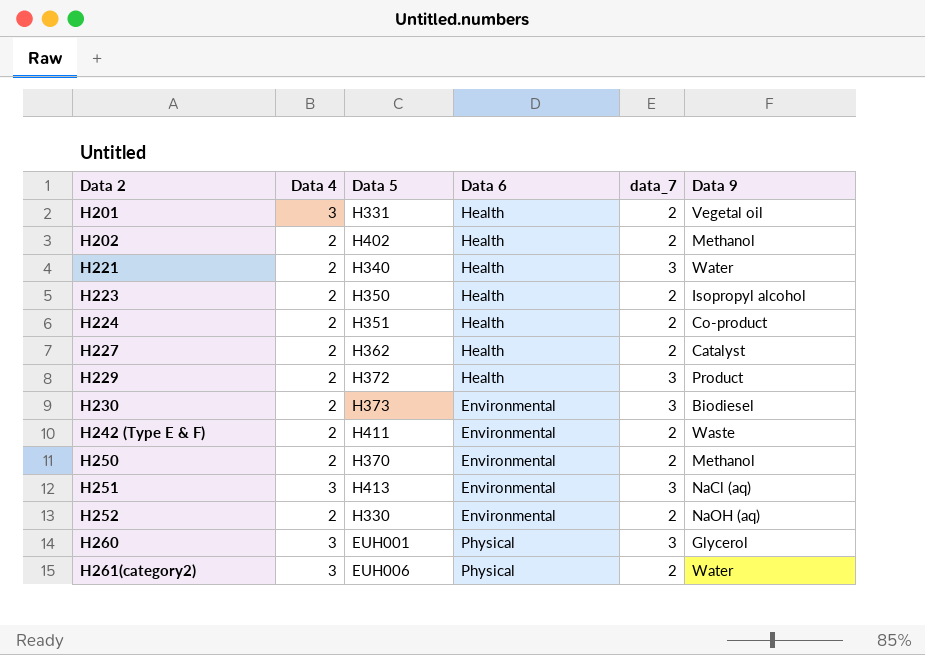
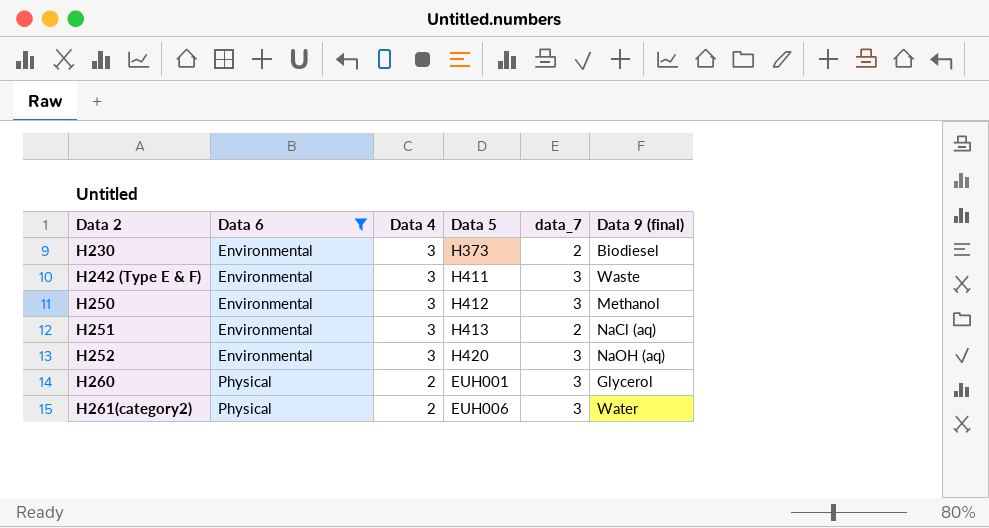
filter: none -> Data 6 != Health
column Data 6 | position: 4 -> 2
column name: Data 9 -> Data 9 (final)
H230 | Data 4: 2 -> 3
H230 | data_7: 3 -> 2
H242 (Type E & F) | Data 4: 2 -> 3
H242 (Type E & F) | data_7: 2 -> 3
H250 | Data 4: 2 -> 3
H250 | Data 5: H370 -> H412
H250 | data_7: 2 -> 3
H251 | data_7: 3 -> 2
H252 | Data 4: 2 -> 3
H252 | Data 5: H330 -> H420
H252 | data_7: 2 -> 3
H260 | Data 4: 3 -> 2
H261(category2) | Data 4: 3 -> 2
H261(category2) | data_7: 2 -> 3

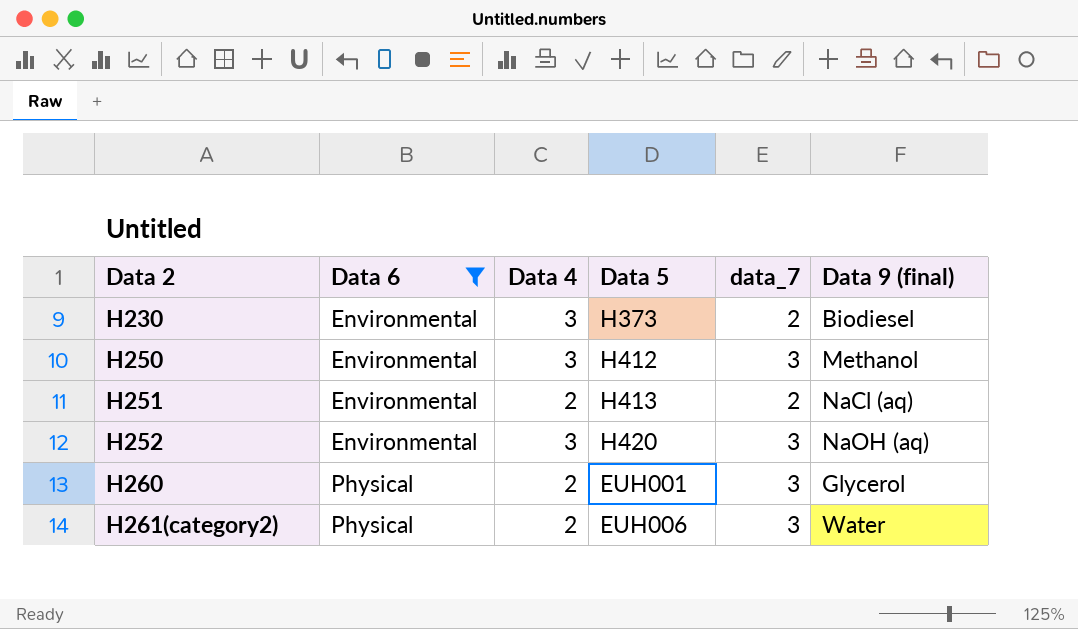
row H242 (Type E & F): Environmental | 3 | H411 | 3 | Waste -> none
H251 | Data 4: 3 -> 2

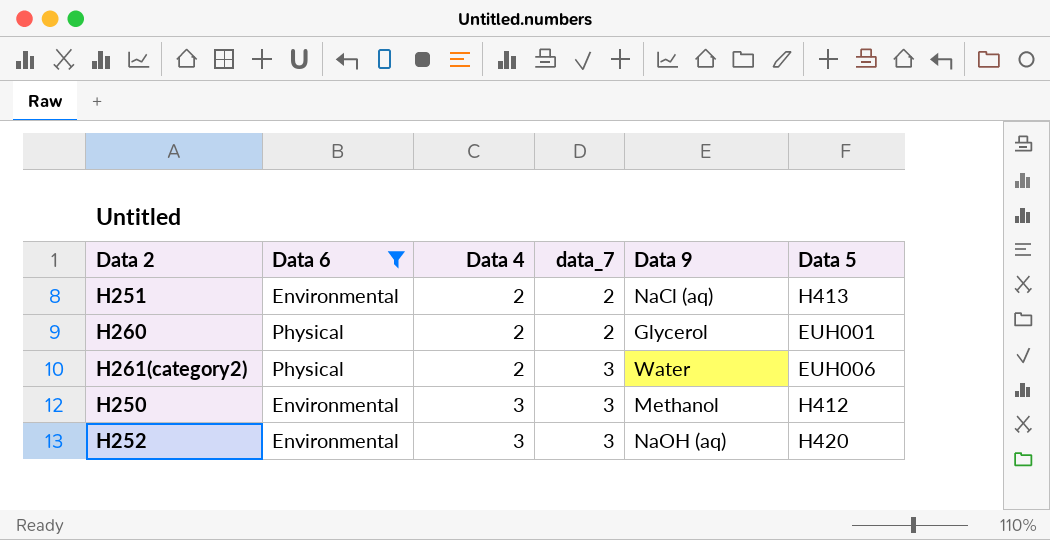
row order: Data 2 ascending -> Data 4 ascending
column name: Data 9 (final) -> Data 9
column Data 5 | position: 4 -> 6
row H230: Environmental | 3 | H373 | 2 | Biodiesel -> none
H260 | data_7: 3 -> 2

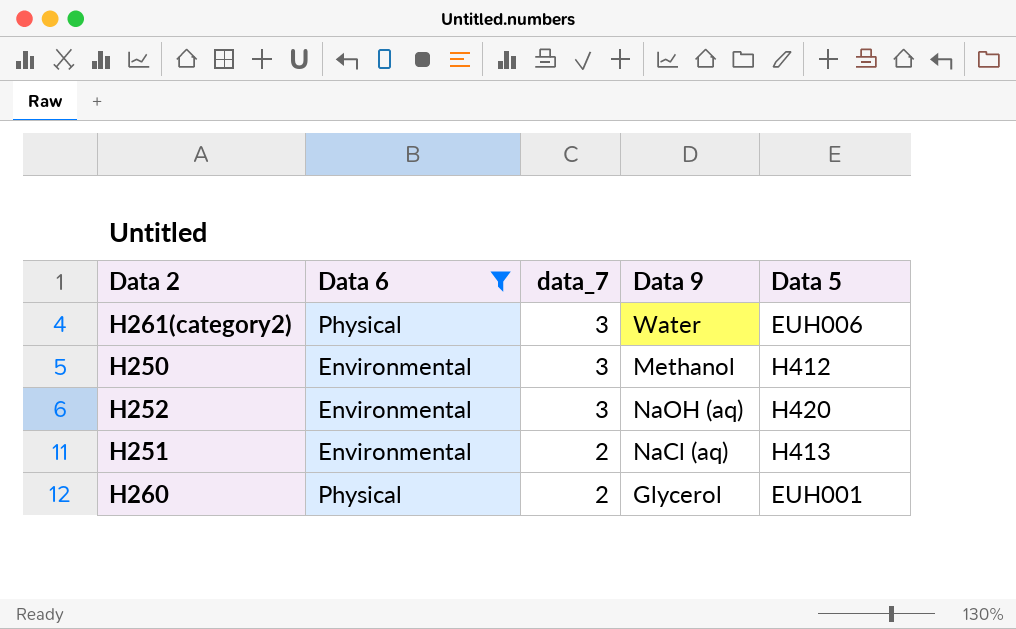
row order: Data 4 ascending -> data_7 descending
column Data 4 | position: 3 -> none

